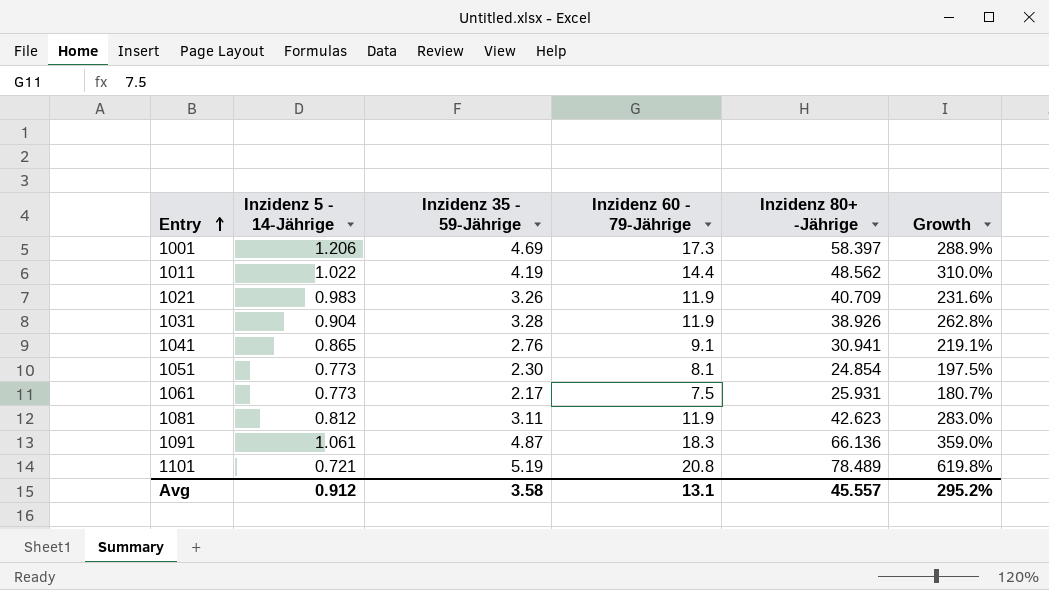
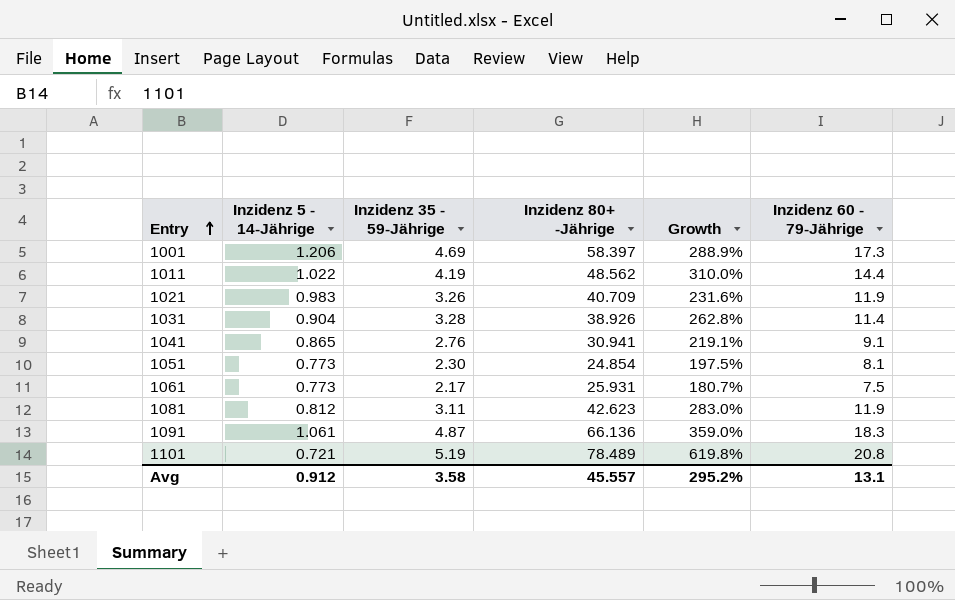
column Inzidenz 60 - 79-Jährige | position: 4 -> 6
1031 | Inzidenz 60 - 79-Jährige: 11.9 -> 11.4

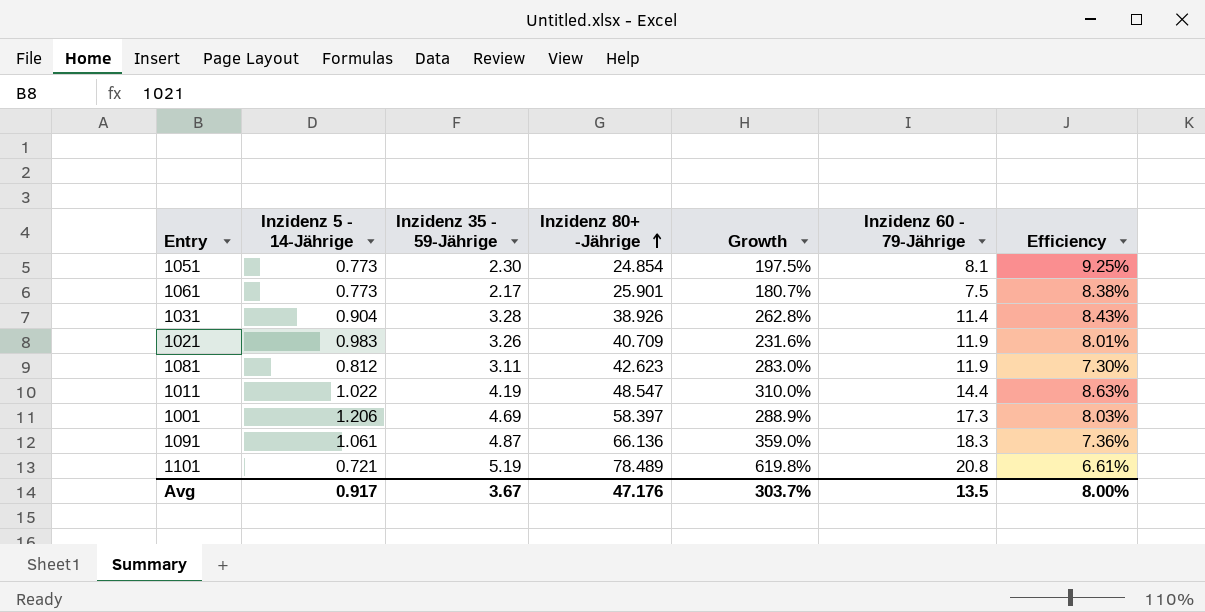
row order: Entry ascending -> Inzidenz 80+ -Jährige ascending
column Efficiency | formula: none -> [Inzidenz 35 - 59-Jährige] / [Inzidenz 80+ -Jährige]
row 1041: 0.865 | 2.76 | 30.941 | 219.1% | 9.1 -> none
1061 | Inzidenz 80+ -Jährige: 25.931 -> 25.901
1011 | Inzidenz 80+ -Jährige: 48.562 -> 48.547
Avg | Inzidenz 5 - 14-Jährige: 0.912 -> 0.917
Avg | Inzidenz 35 - 59-Jährige: 3.58 -> 3.67
Avg | Inzidenz 80+ -Jährige: 45.557 -> 47.176
Avg | Growth: 295.2% -> 303.7%
Avg | Inzidenz 60 - 79-Jährige: 13.1 -> 13.5

